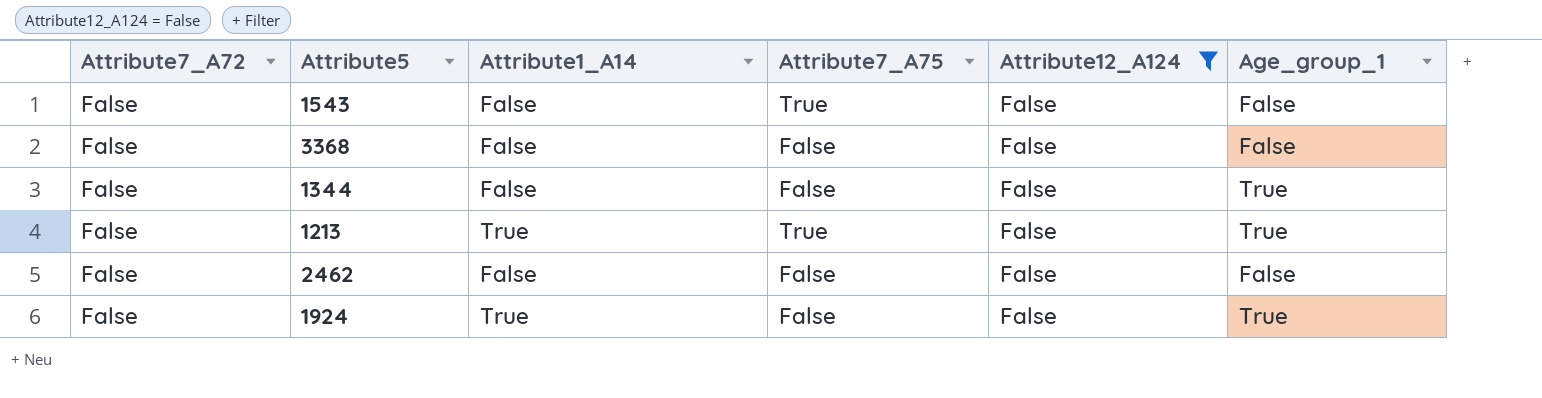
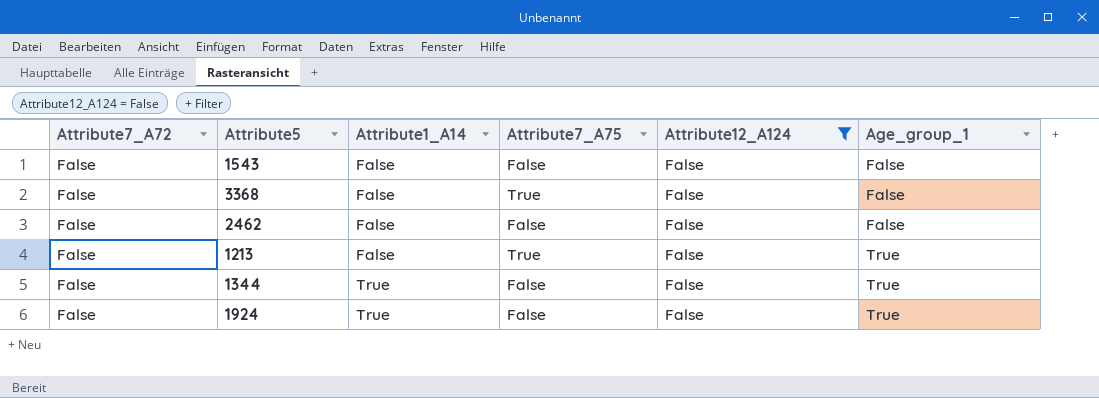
row order: none -> Attribute1_A14 ascending
1543 | Attribute7_A75: True -> False
3368 | Attribute7_A75: False -> True
1213 | Attribute1_A14: True -> False
1344 | Attribute1_A14: False -> True

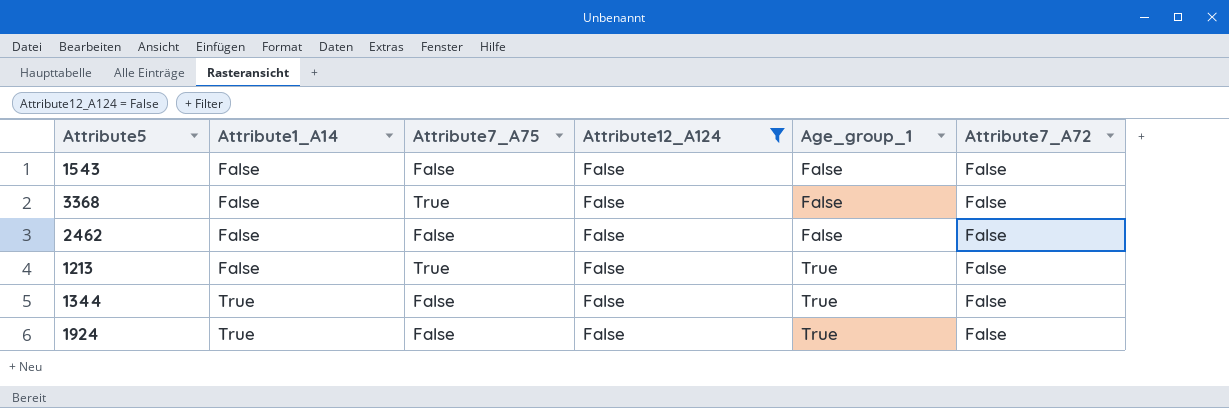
column Attribute7_A72 | position: 1 -> 6

